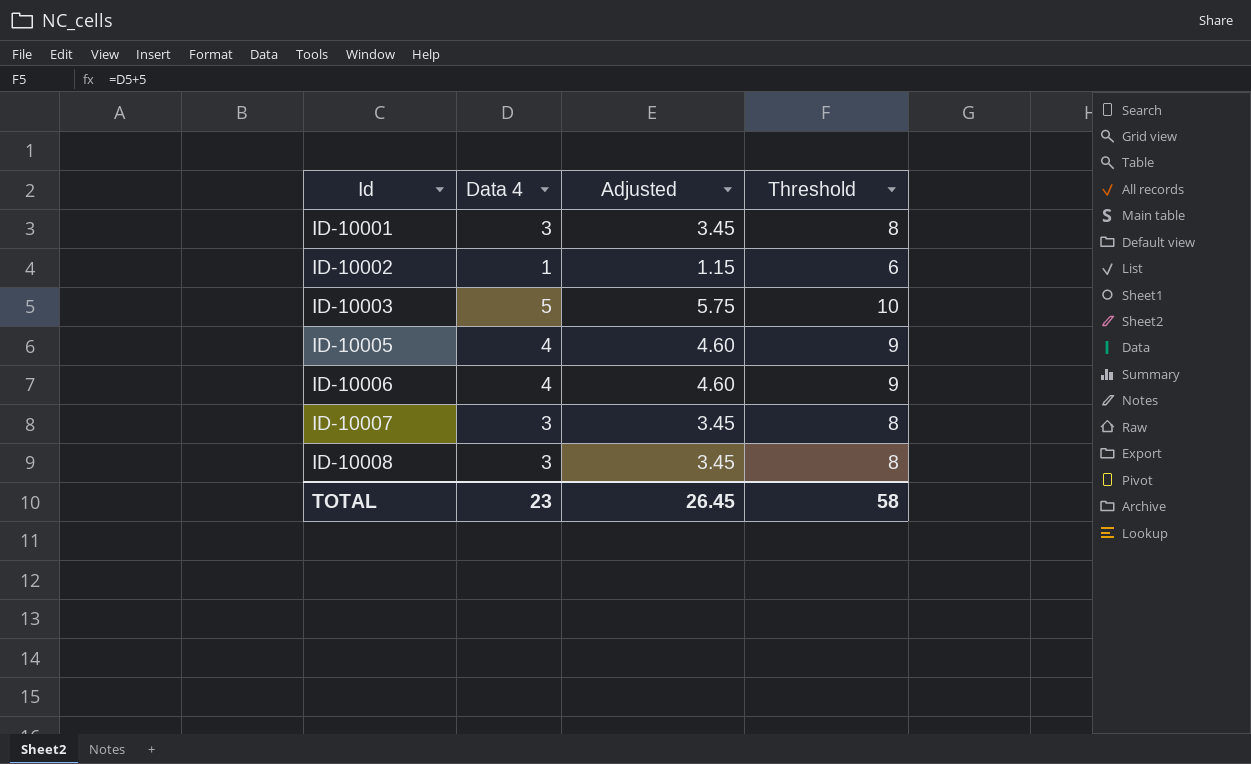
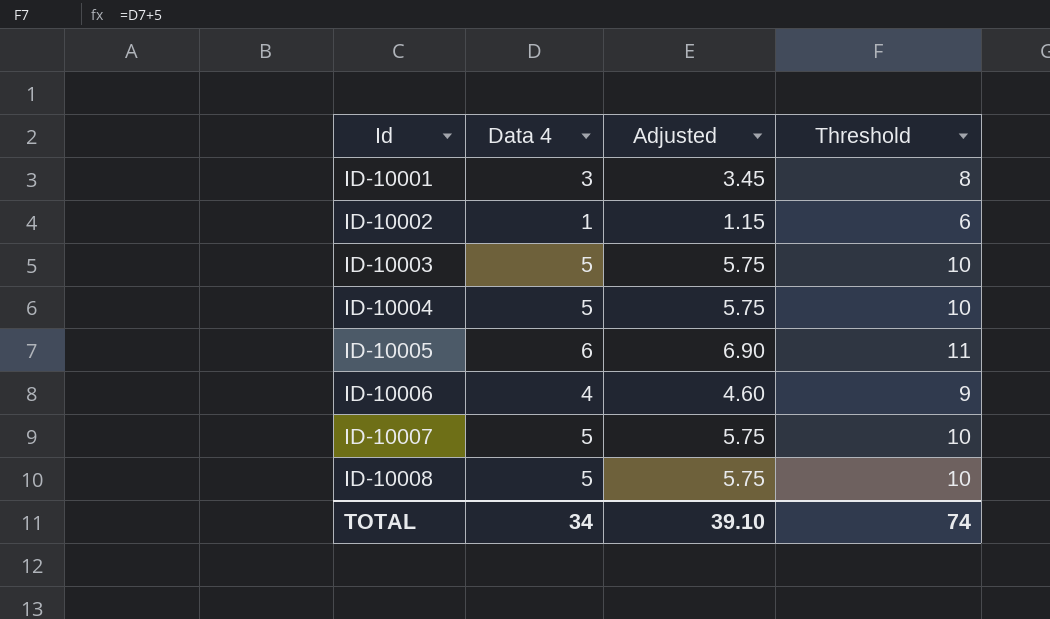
row ID-10004: none -> 5 | 5.75 | 10
ID-10005 | Data 4: 4 -> 6
ID-10005 | Adjusted: 4.60 -> 6.90
ID-10005 | Threshold: 9 -> 11
ID-10007 | Data 4: 3 -> 5
ID-10007 | Adjusted: 3.45 -> 5.75
ID-10007 | Threshold: 8 -> 10
ID-10008 | Data 4: 3 -> 5
ID-10008 | Adjusted: 3.45 -> 5.75
ID-10008 | Threshold: 8 -> 10
TOTAL | Data 4: 23 -> 34
TOTAL | Adjusted: 26.45 -> 39.10
TOTAL | Threshold: 58 -> 74

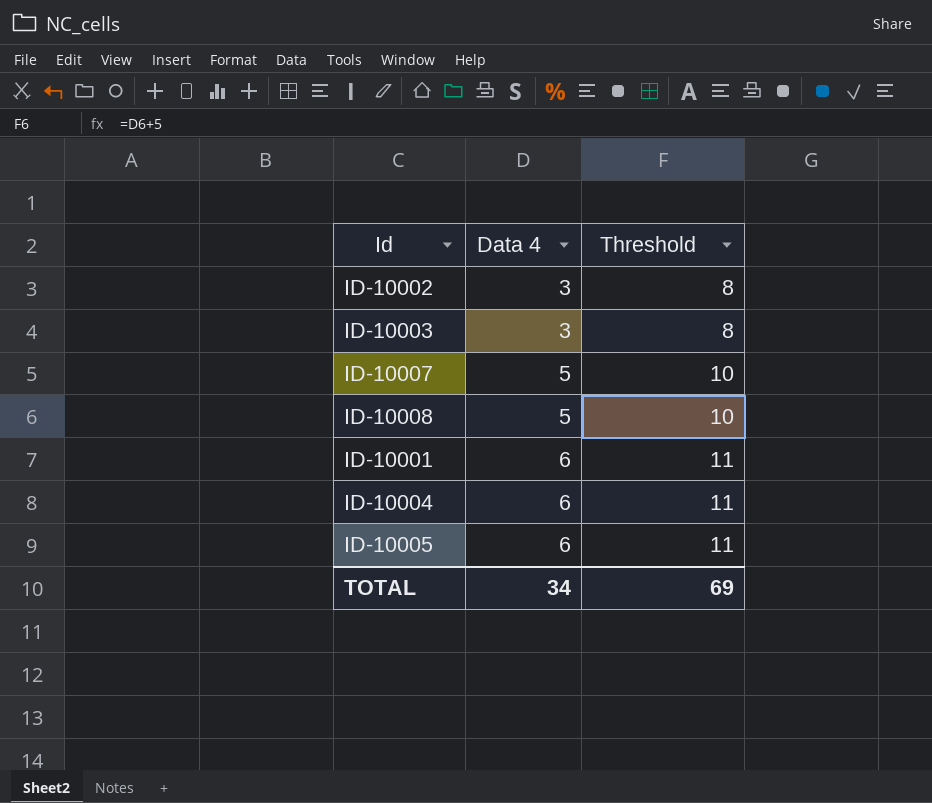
row order: Id ascending -> Data 4 ascending
column Adjusted | formula: [Data 4] * 1.15 -> none
row ID-10006: 4 | 4.60 | 9 -> none
ID-10002 | Data 4: 1 -> 3
ID-10002 | Threshold: 6 -> 8
ID-10003 | Data 4: 5 -> 3
ID-10003 | Threshold: 10 -> 8
ID-10001 | Data 4: 3 -> 6
ID-10001 | Threshold: 8 -> 11
ID-10004 | Data 4: 5 -> 6
ID-10004 | Threshold: 10 -> 11
TOTAL | Threshold: 74 -> 69

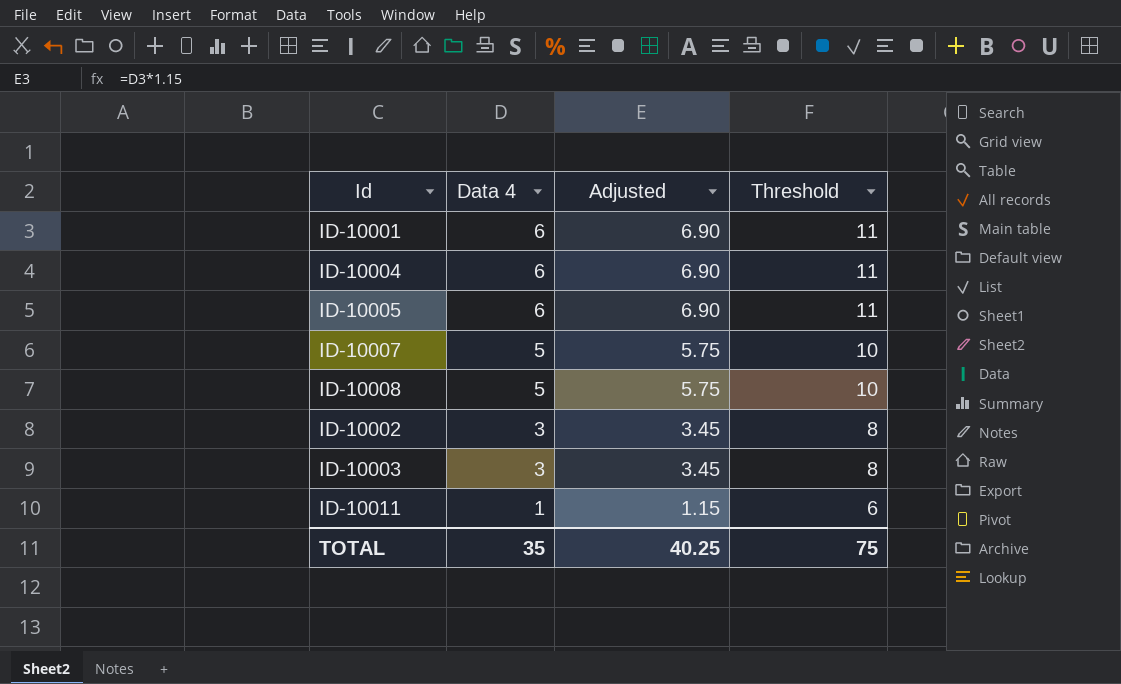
row order: Data 4 ascending -> Data 4 descending
column Adjusted | formula: none -> [Data 4] * 1.15
row ID-10011: none -> 1 | 1.15 | 6
TOTAL | Data 4: 34 -> 35
TOTAL | Threshold: 69 -> 75

